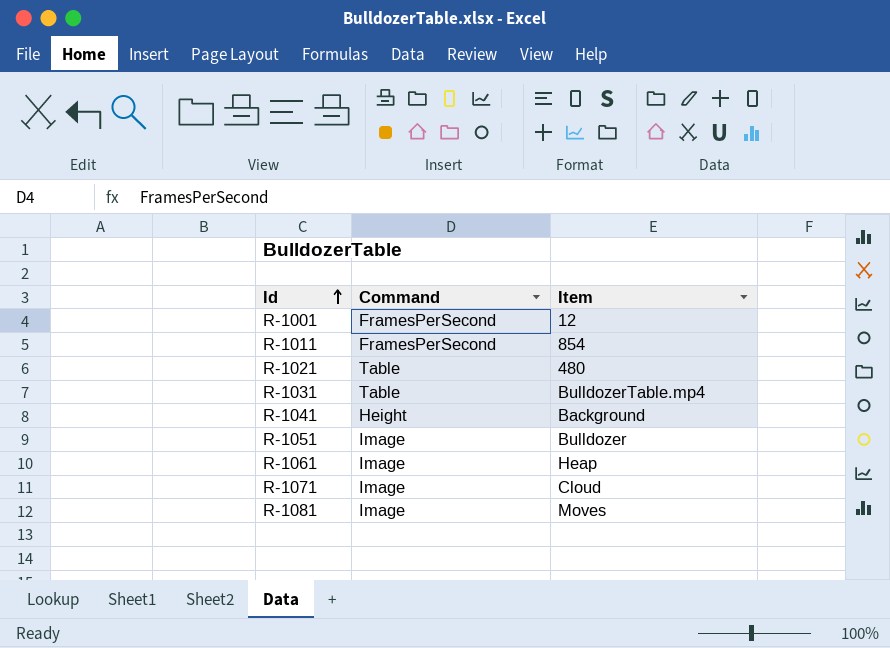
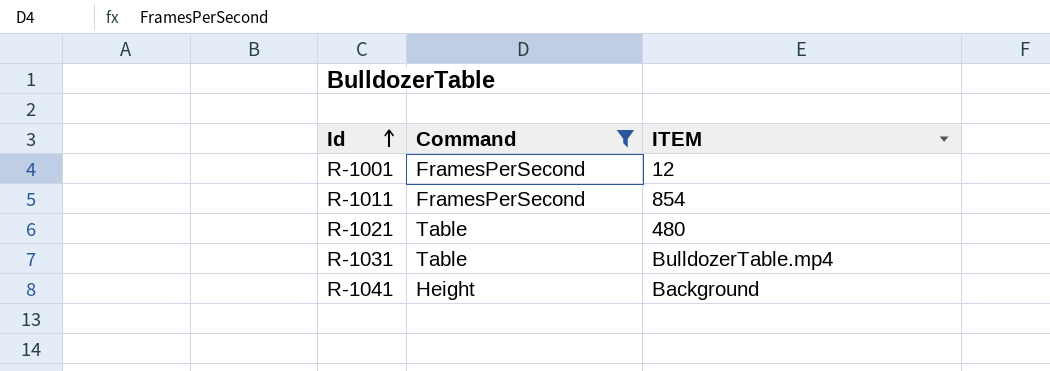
filter: none -> Command != Image
column name: Item -> ITEM

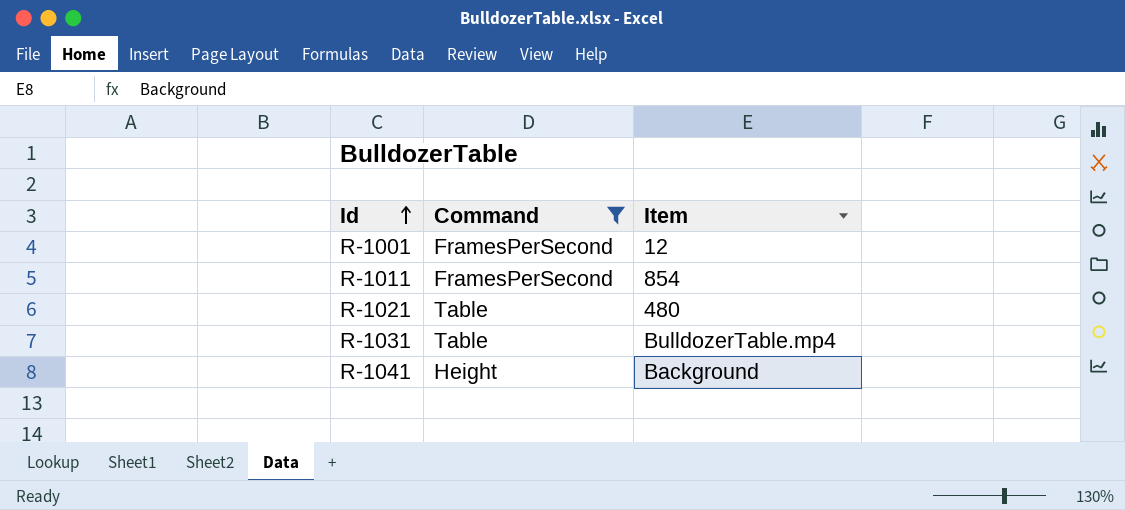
column name: ITEM -> Item

